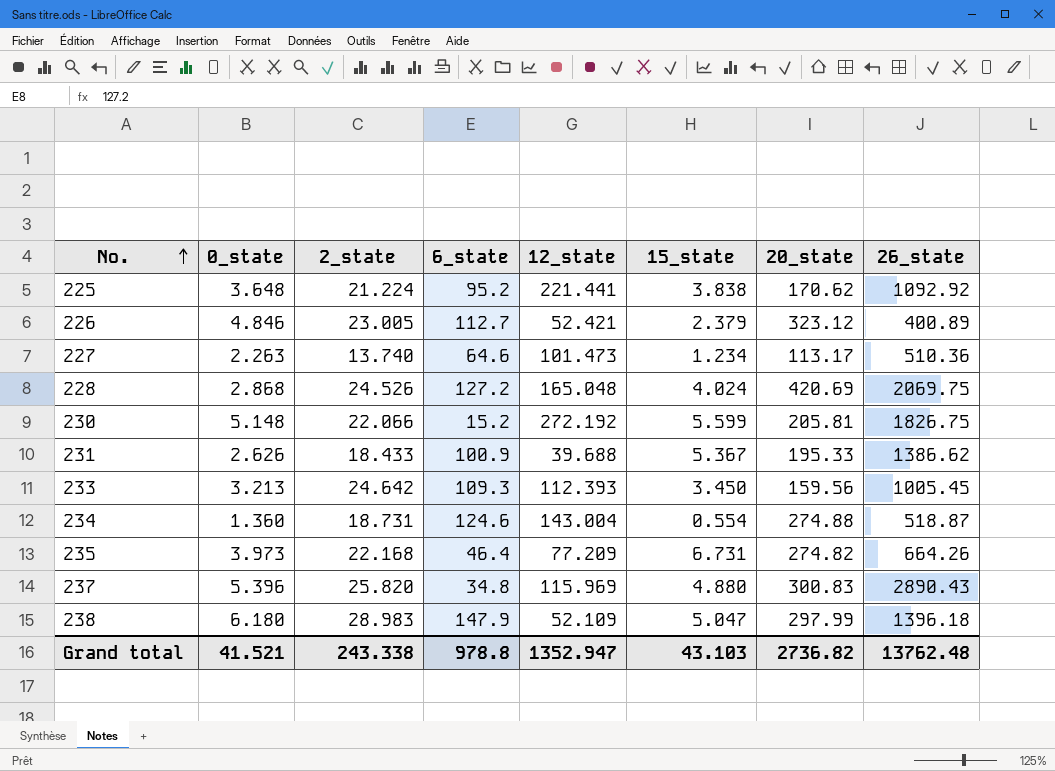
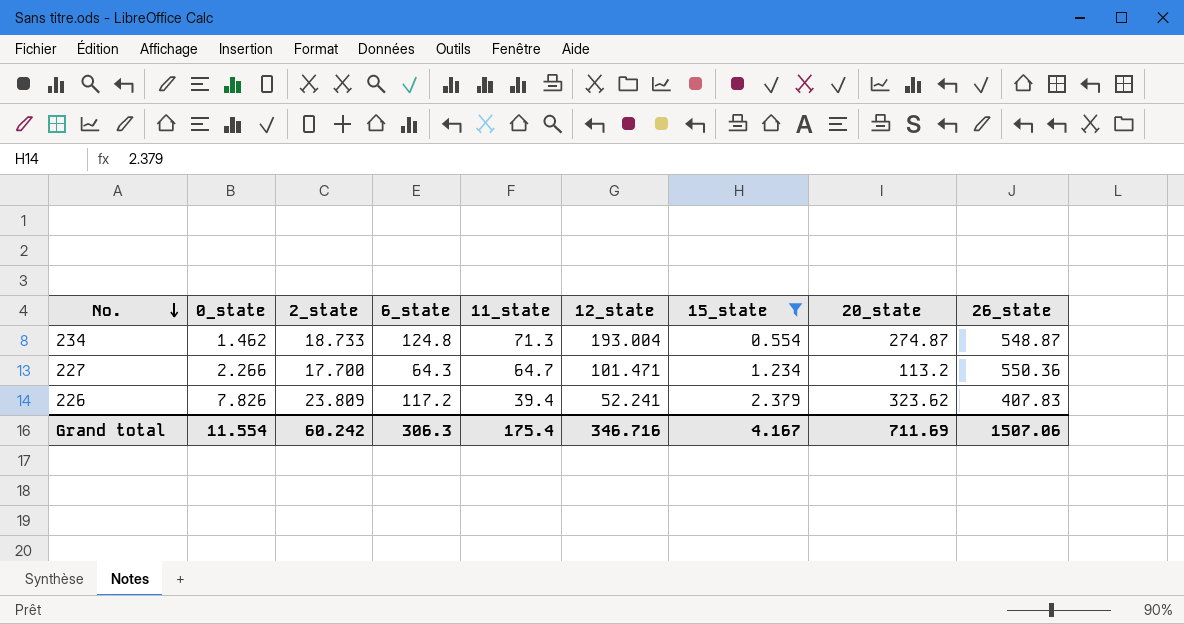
filter: none -> 15_state <= 2.379
row order: No. ascending -> No. descending
column 11_state | position: none -> 5
234 | 0_state: 1.360 -> 1.462
234 | 2_state: 18.731 -> 18.733
234 | 6_state: 124.6 -> 124.8
234 | 12_state: 143.004 -> 193.004
234 | 20_state: 274.88 -> 274.87
234 | 26_state: 518.87 -> 548.87
227 | 0_state: 2.263 -> 2.266
227 | 2_state: 13.740 -> 17.700
227 | 6_state: 64.6 -> 64.3
227 | 12_state: 101.473 -> 101.471
227 | 20_state: 113.17 -> 113.2
227 | 26_state: 510.36 -> 550.36
226 | 0_state: 4.846 -> 7.826
226 | 2_state: 23.005 -> 23.809
226 | 6_state: 112.7 -> 117.2
226 | 12_state: 52.421 -> 52.241
226 | 20_state: 323.12 -> 323.62
226 | 26_state: 400.89 -> 407.83
Grand total | 0_state: 41.521 -> 11.554
Grand total | 2_state: 243.338 -> 60.242
Grand total | 6_state: 978.8 -> 306.3
Grand total | 12_state: 1352.947 -> 346.716
Grand total | 15_state: 43.103 -> 4.167
Grand total | 20_state: 2736.82 -> 711.69
Grand total | 26_state: 13762.48 -> 1507.06

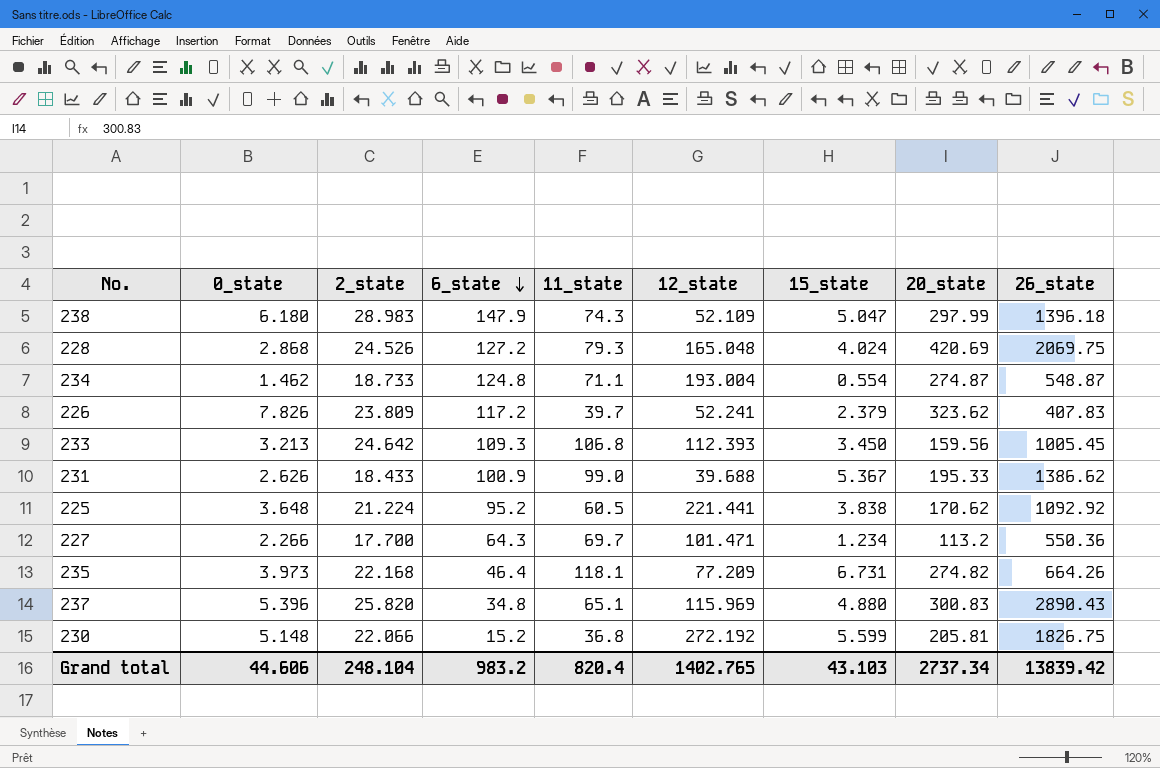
filter: 15_state <= 2.379 -> none
row order: No. descending -> 6_state descending
234 | 11_state: 71.3 -> 71.1
226 | 11_state: 39.4 -> 39.7
227 | 11_state: 64.7 -> 69.7
Grand total | 0_state: 11.554 -> 44.606
Grand total | 2_state: 60.242 -> 248.104
Grand total | 6_state: 306.3 -> 983.2
Grand total | 11_state: 175.4 -> 820.4
Grand total | 12_state: 346.716 -> 1402.765
Grand total | 15_state: 4.167 -> 43.103
Grand total | 20_state: 711.69 -> 2737.34
Grand total | 26_state: 1507.06 -> 13839.42

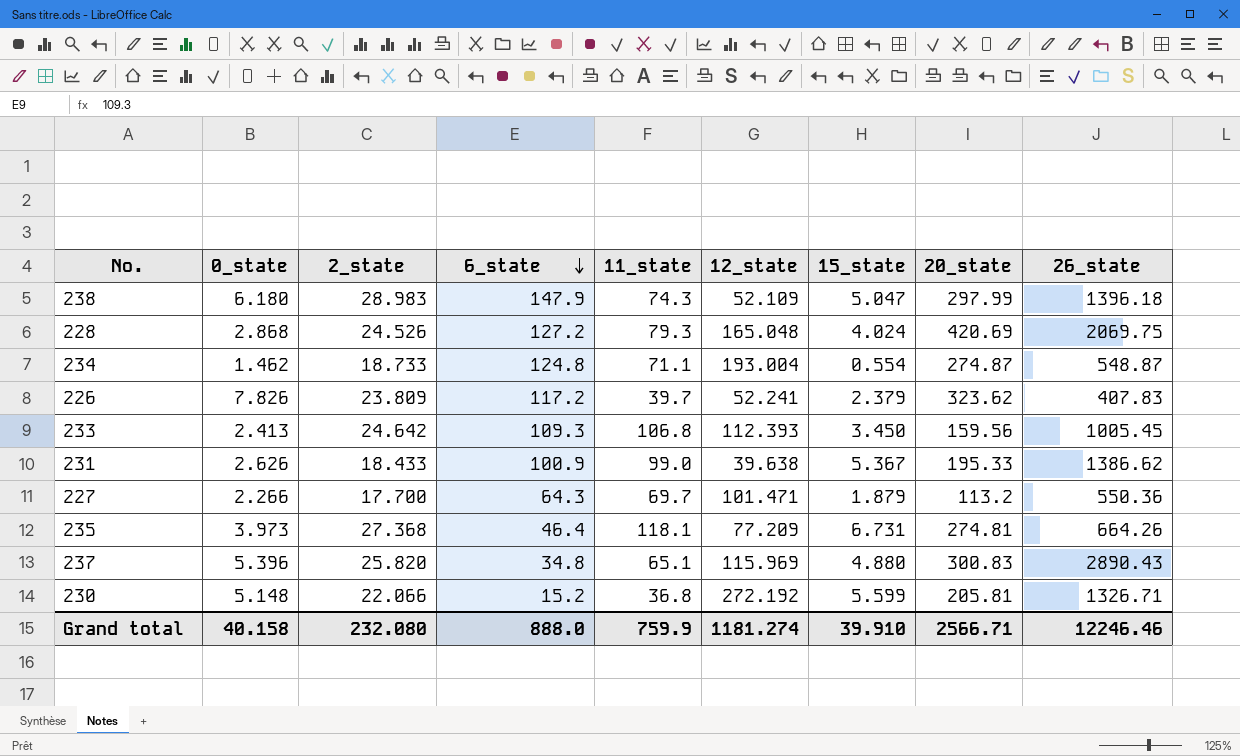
row 225: 3.648 | 21.224 | 95.2 | 60.5 | 221.441 | 3.838 | 170.62 | 1092.92 -> none
233 | 0_state: 3.213 -> 2.413
231 | 12_state: 39.688 -> 39.638
227 | 15_state: 1.234 -> 1.879
235 | 2_state: 22.168 -> 27.368
235 | 20_state: 274.82 -> 274.81
230 | 26_state: 1826.75 -> 1326.71
Grand total | 0_state: 44.606 -> 40.158
Grand total | 2_state: 248.104 -> 232.080
Grand total | 6_state: 983.2 -> 888.0
Grand total | 11_state: 820.4 -> 759.9
Grand total | 12_state: 1402.765 -> 1181.274
Grand total | 15_state: 43.103 -> 39.910
Grand total | 20_state: 2737.34 -> 2566.71
Grand total | 26_state: 13839.42 -> 12246.46

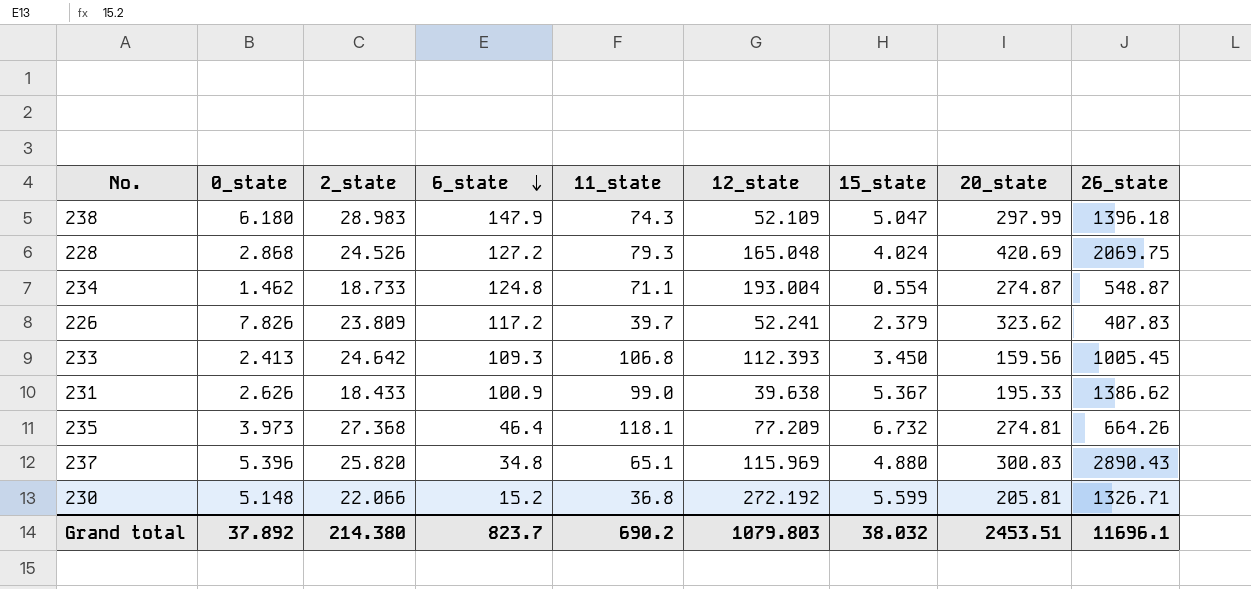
row 227: 2.266 | 17.700 | 64.3 | 69.7 | 101.471 | 1.879 | 113.2 | 550.36 -> none
235 | 15_state: 6.731 -> 6.732
Grand total | 0_state: 40.158 -> 37.892
Grand total | 2_state: 232.080 -> 214.380
Grand total | 6_state: 888.0 -> 823.7
Grand total | 11_state: 759.9 -> 690.2
Grand total | 12_state: 1181.274 -> 1079.803
Grand total | 15_state: 39.910 -> 38.032
Grand total | 20_state: 2566.71 -> 2453.51
Grand total | 26_state: 12246.46 -> 11696.1

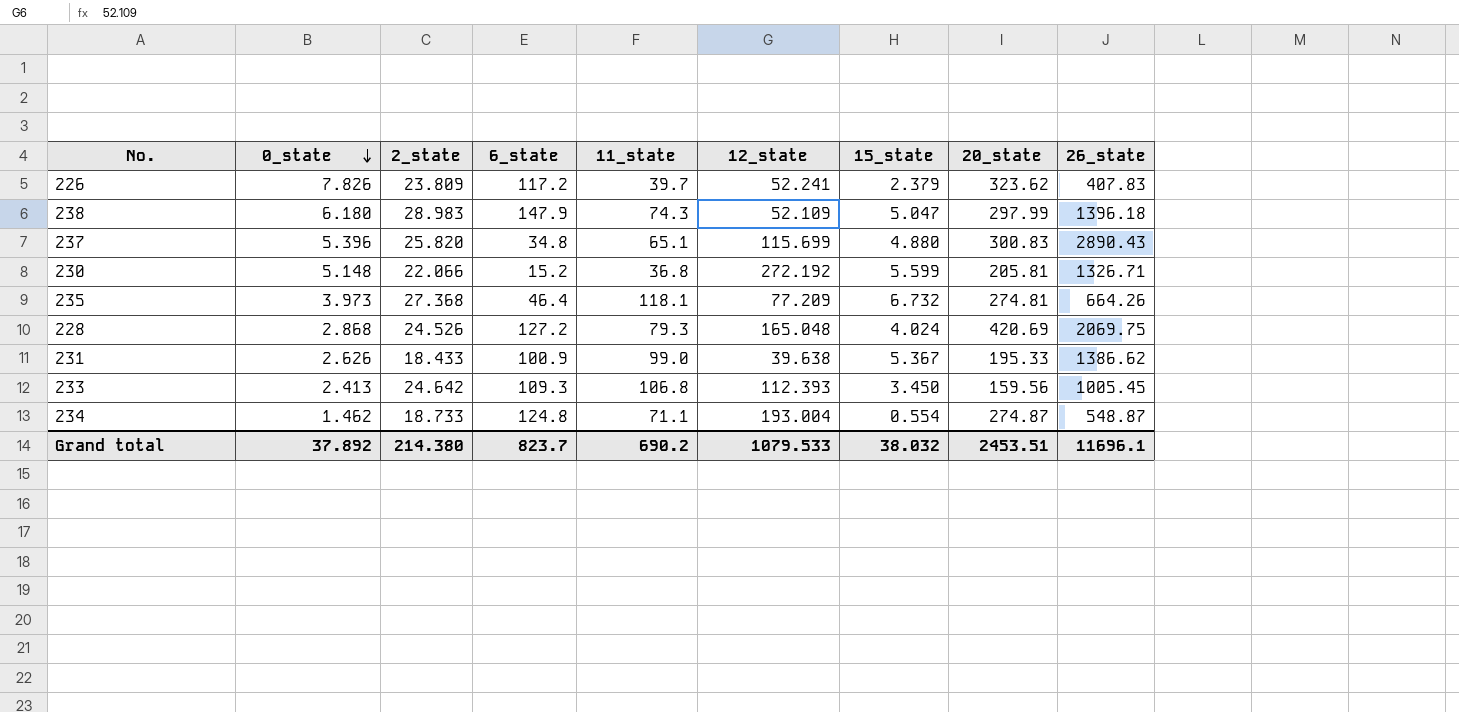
row order: 6_state descending -> 0_state descending
237 | 12_state: 115.969 -> 115.699
Grand total | 12_state: 1079.803 -> 1079.533

